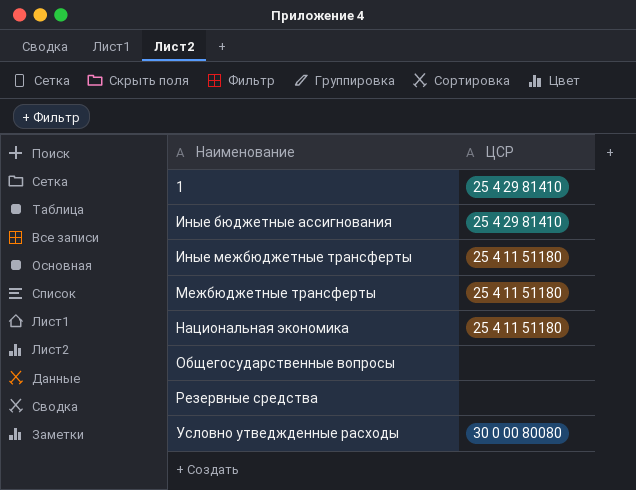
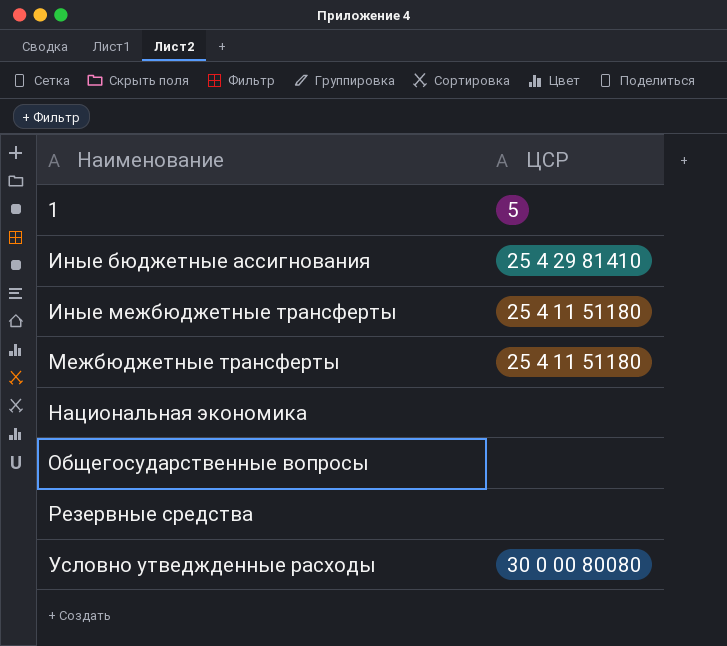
1 | ЦСР: 25 4 29 81410 -> 5
Национальная экономика | ЦСР: 25 4 11 51180 -> none

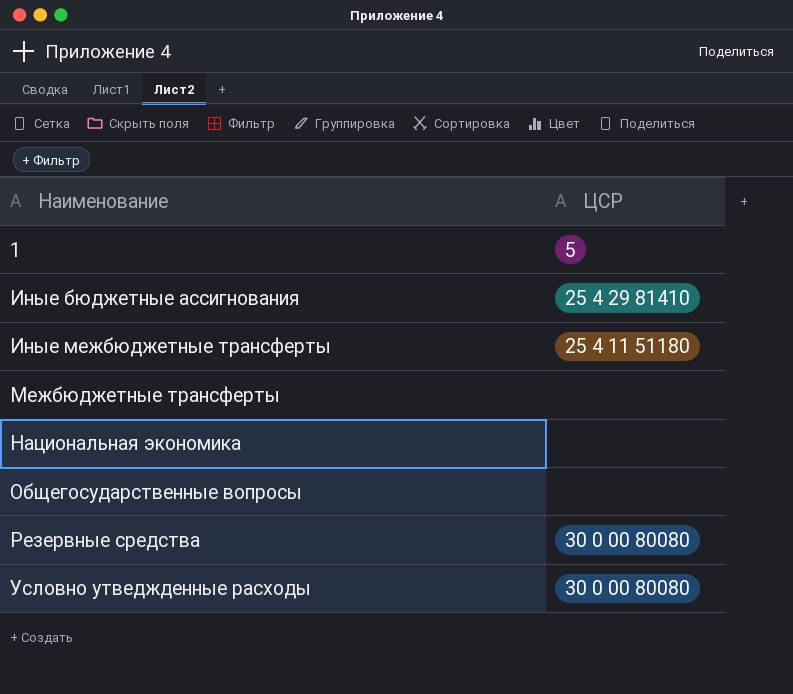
Межбюджетные трансферты | ЦСР: 25 4 11 51180 -> none
Резервные средства | ЦСР: none -> 30 0 00 80080

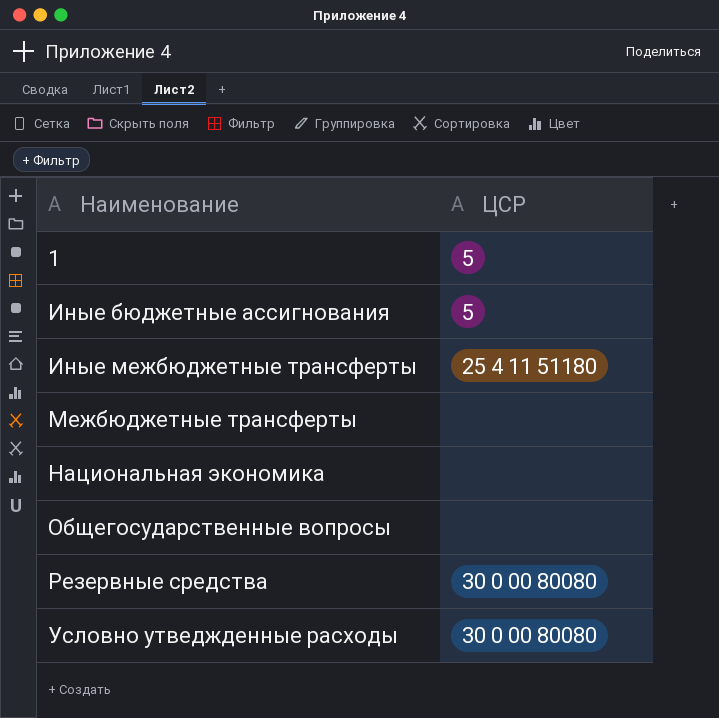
Иные бюджетные ассигнования | ЦСР: 25 4 29 81410 -> 5

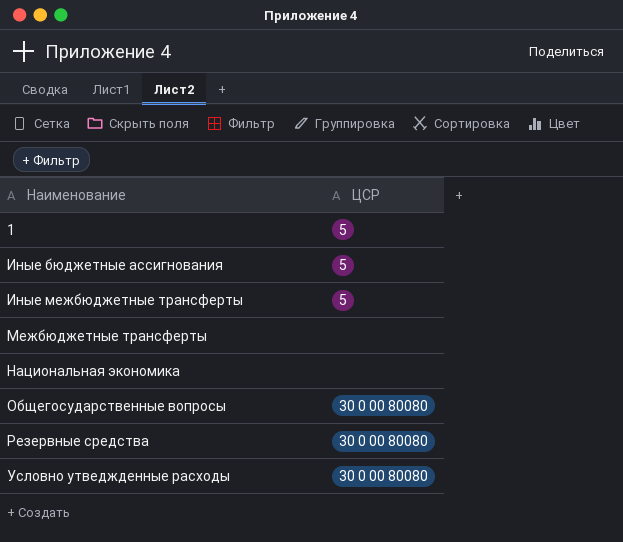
Иные межбюджетные трансферты | ЦСР: 25 4 11 51180 -> 5
Общегосударственные вопросы | ЦСР: none -> 30 0 00 80080

